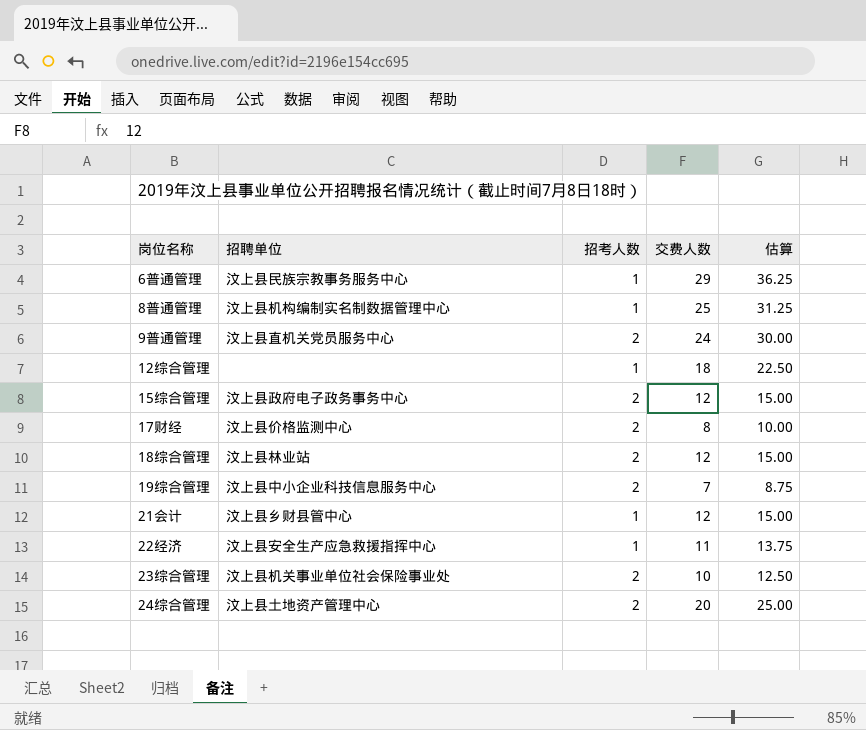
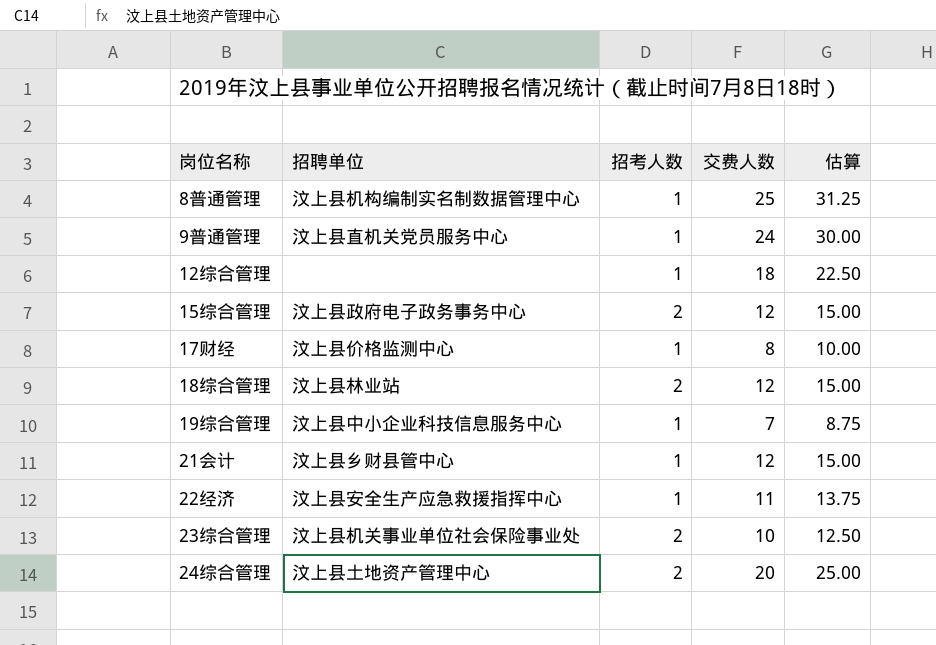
row 6普通管理: 汶上县民族宗教事务服务中心 | 1 | 29 | 36.25 -> none
9普通管理 | 招考人数: 2 -> 1
17财经 | 招考人数: 2 -> 1
19综合管理 | 招考人数: 2 -> 1

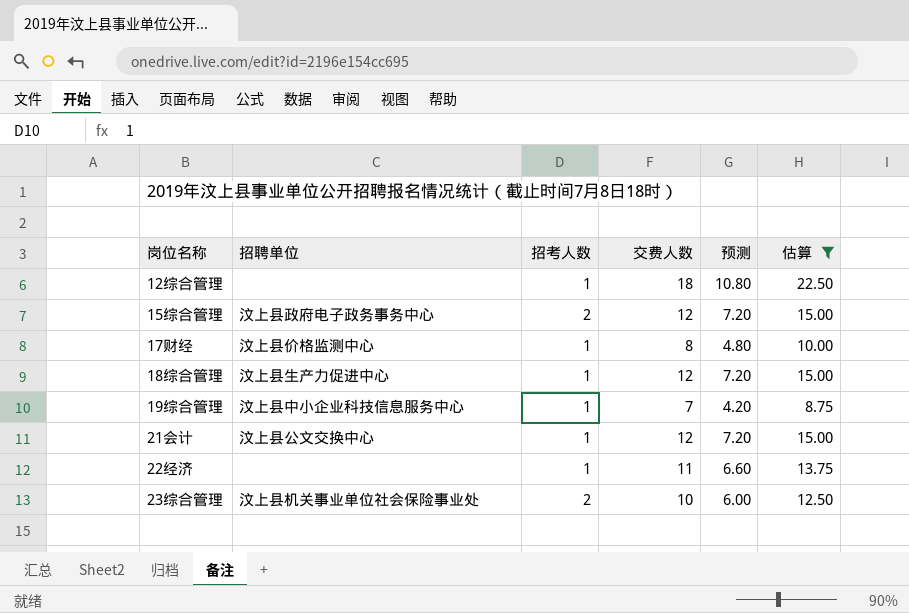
filter: none -> 估算 <= 22.50
column 预测 | formula: none -> [交费人数] * 0.6
18综合管理 | 招聘单位: 汶上县林业站 -> 汶上县生产力促进中心
18综合管理 | 招考人数: 2 -> 1
21会计 | 招聘单位: 汶上县乡财县管中心 -> 汶上县公文交换中心
22经济 | 招聘单位: 汶上县安全生产应急救援指挥中心 -> none

